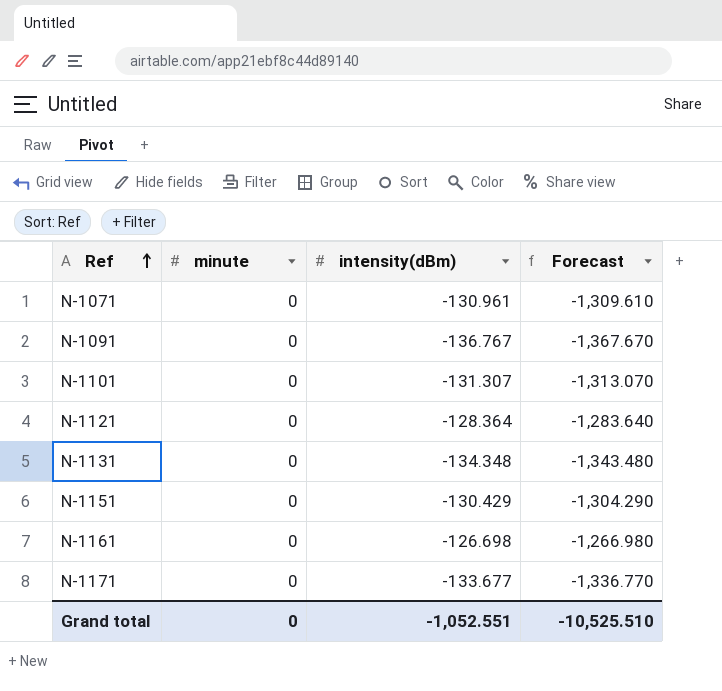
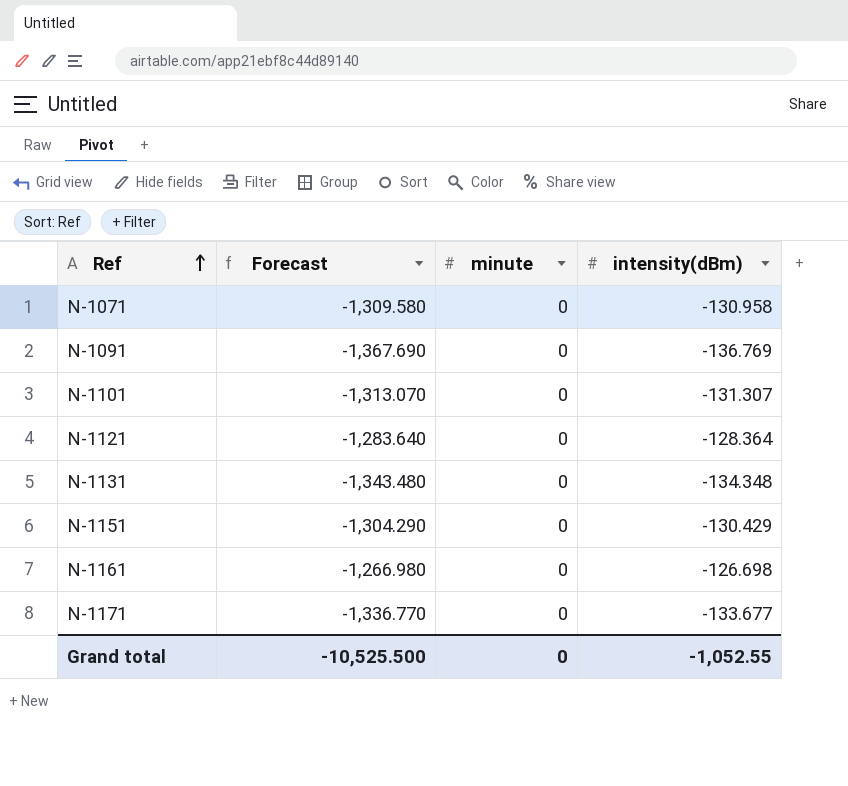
column Forecast | position: 4 -> 2
N-1071 | Forecast: -1,309.610 -> -1,309.580
N-1071 | intensity(dBm): -130.961 -> -130.958
N-1091 | Forecast: -1,367.670 -> -1,367.690
N-1091 | intensity(dBm): -136.767 -> -136.769
Grand total | Forecast: -10,525.510 -> -10,525.500
Grand total | intensity(dBm): -1,052.551 -> -1,052.55

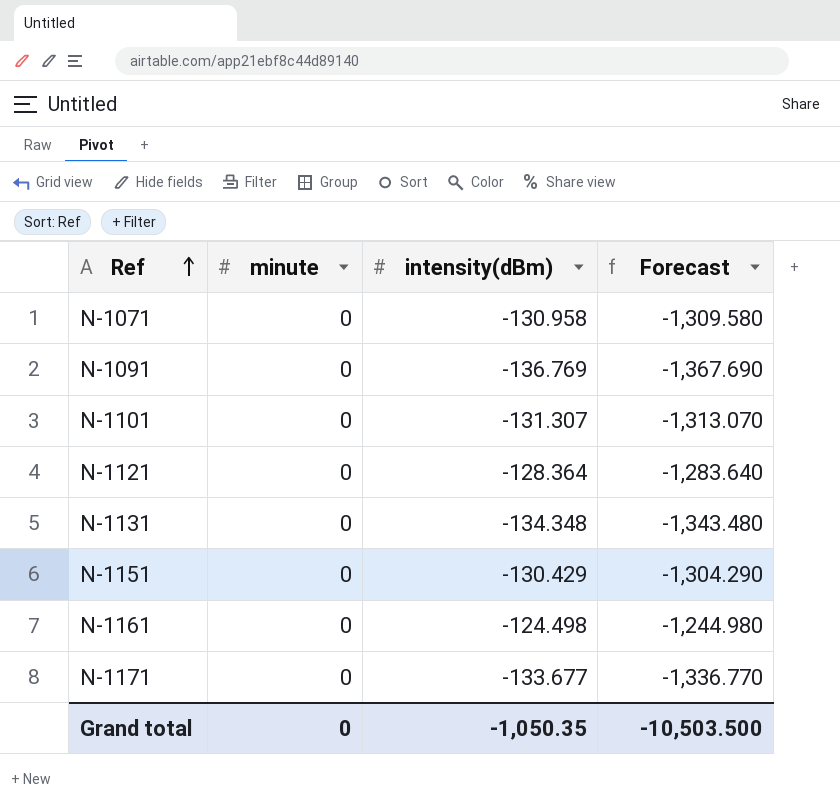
column Forecast | position: 2 -> 4
N-1161 | intensity(dBm): -126.698 -> -124.498
N-1161 | Forecast: -1,266.980 -> -1,244.980
Grand total | intensity(dBm): -1,052.55 -> -1,050.35
Grand total | Forecast: -10,525.500 -> -10,503.500

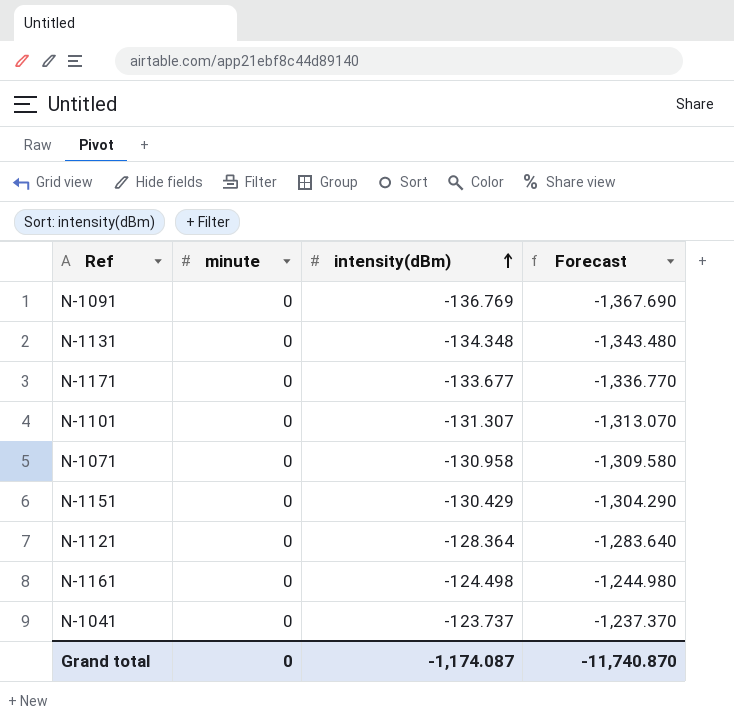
row order: Ref ascending -> intensity(dBm) ascending
row N-1041: none -> 0 | -123.737 | -1,237.370
Grand total | intensity(dBm): -1,050.35 -> -1,174.087
Grand total | Forecast: -10,503.500 -> -11,740.870

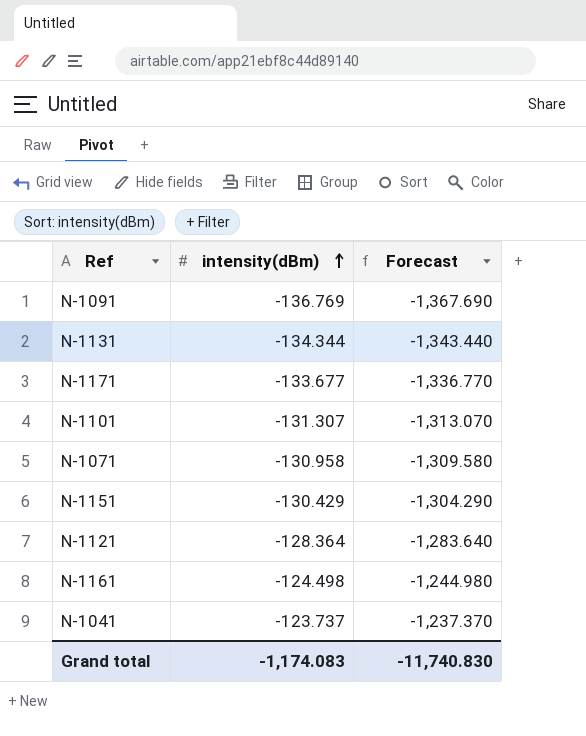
column minute | position: 2 -> none
N-1131 | intensity(dBm): -134.348 -> -134.344
N-1131 | Forecast: -1,343.480 -> -1,343.440
Grand total | intensity(dBm): -1,174.087 -> -1,174.083
Grand total | Forecast: -11,740.870 -> -11,740.830

